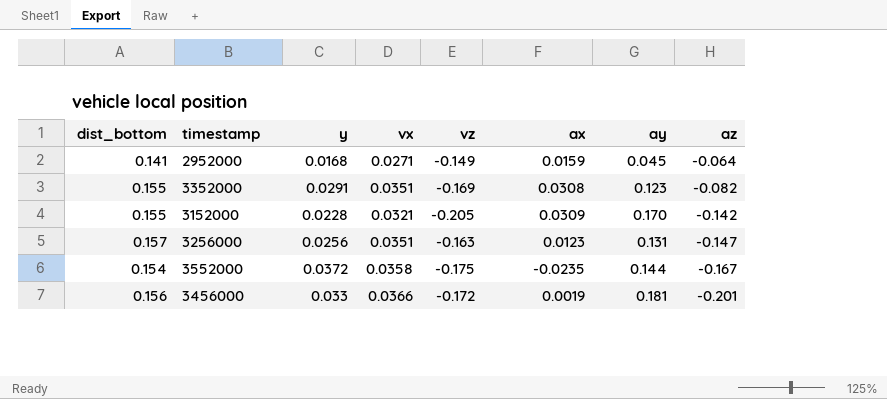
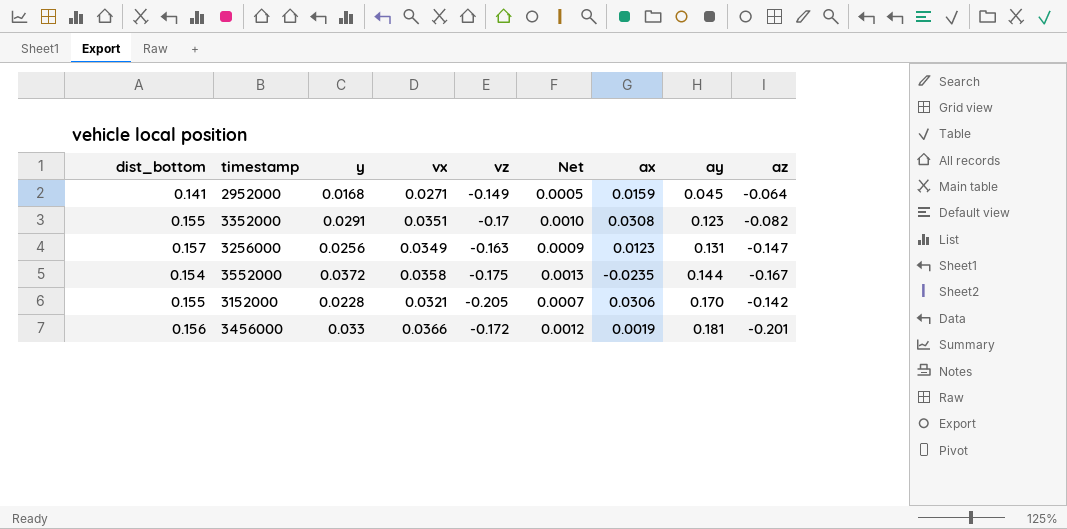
row order: az descending -> ay ascending
column Net | formula: none -> [y] * [vx]
3352000 | vz: -0.169 -> -0.17
3256000 | vx: 0.0351 -> 0.0349
3152000 | ax: 0.0309 -> 0.0306

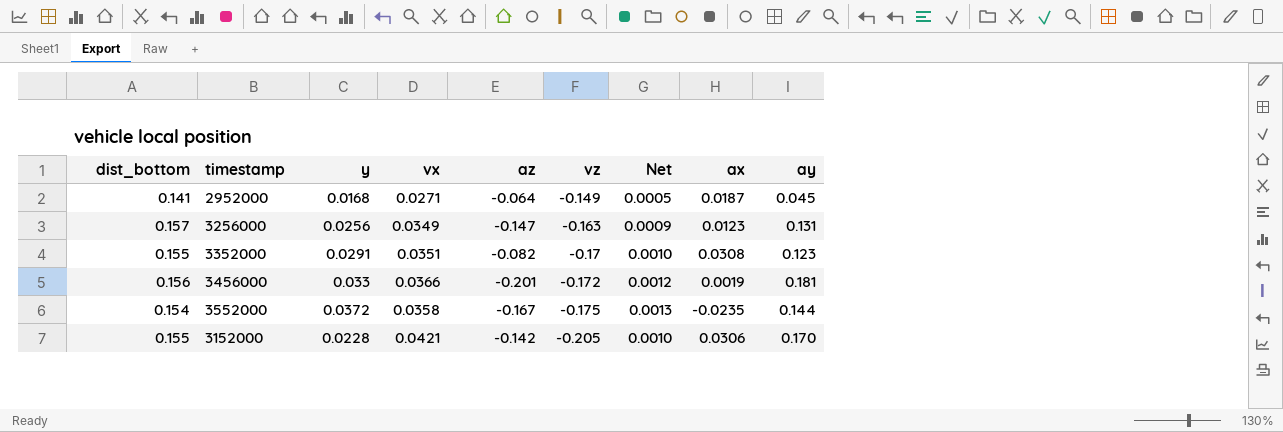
row order: ay ascending -> vz descending
column az | position: 9 -> 5
2952000 | ax: 0.0159 -> 0.0187
3152000 | vx: 0.0321 -> 0.0421
3152000 | Net: 0.0007 -> 0.0010

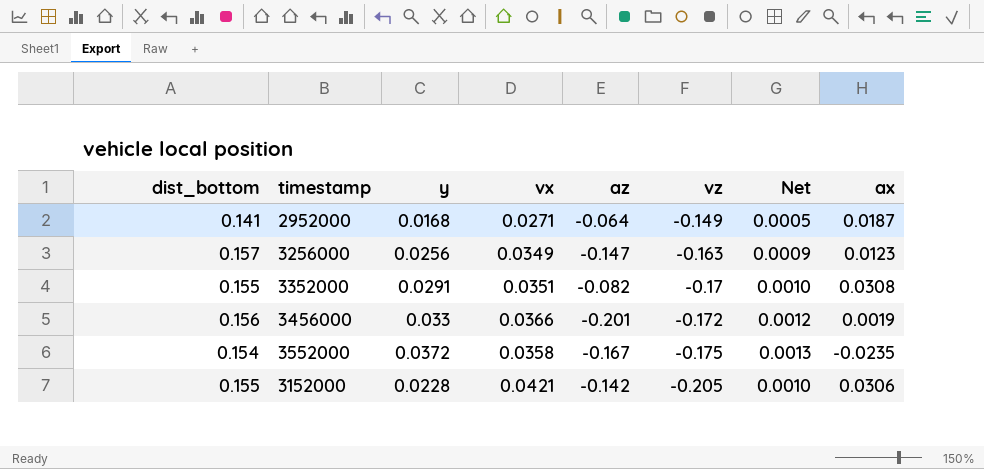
column ay | position: 9 -> none

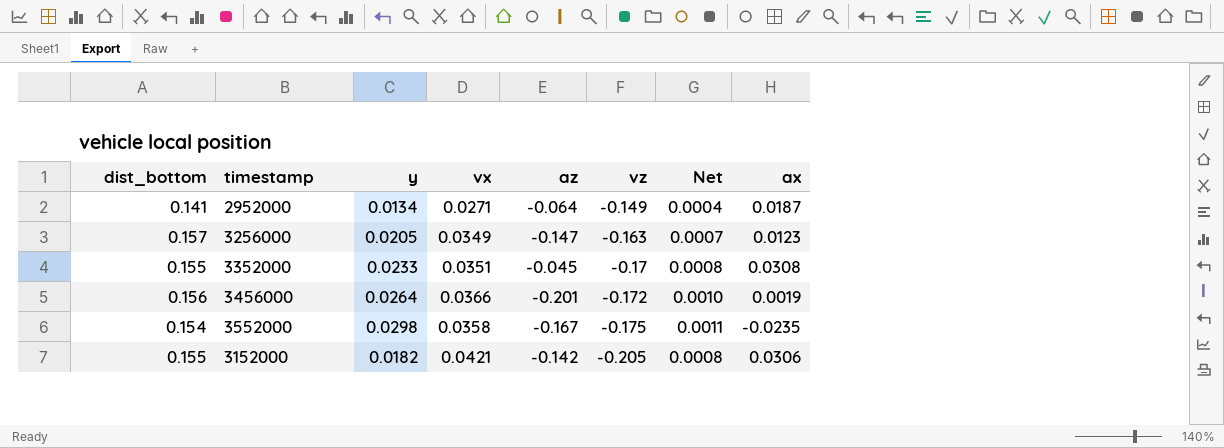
2952000 | y: 0.0168 -> 0.0134
2952000 | Net: 0.0005 -> 0.0004
3256000 | y: 0.0256 -> 0.0205
3256000 | Net: 0.0009 -> 0.0007
3352000 | y: 0.0291 -> 0.0233
3352000 | az: -0.082 -> -0.045
3352000 | Net: 0.0010 -> 0.0008
3456000 | y: 0.033 -> 0.0264
3456000 | Net: 0.0012 -> 0.0010
3552000 | y: 0.0372 -> 0.0298
3552000 | Net: 0.0013 -> 0.0011
3152000 | y: 0.0228 -> 0.0182
3152000 | Net: 0.0010 -> 0.0008

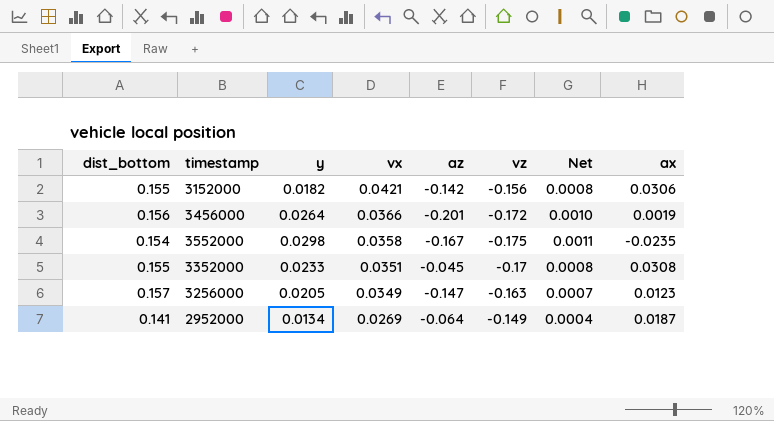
row order: vz descending -> vx descending
3152000 | vz: -0.205 -> -0.156
2952000 | vx: 0.0271 -> 0.0269

